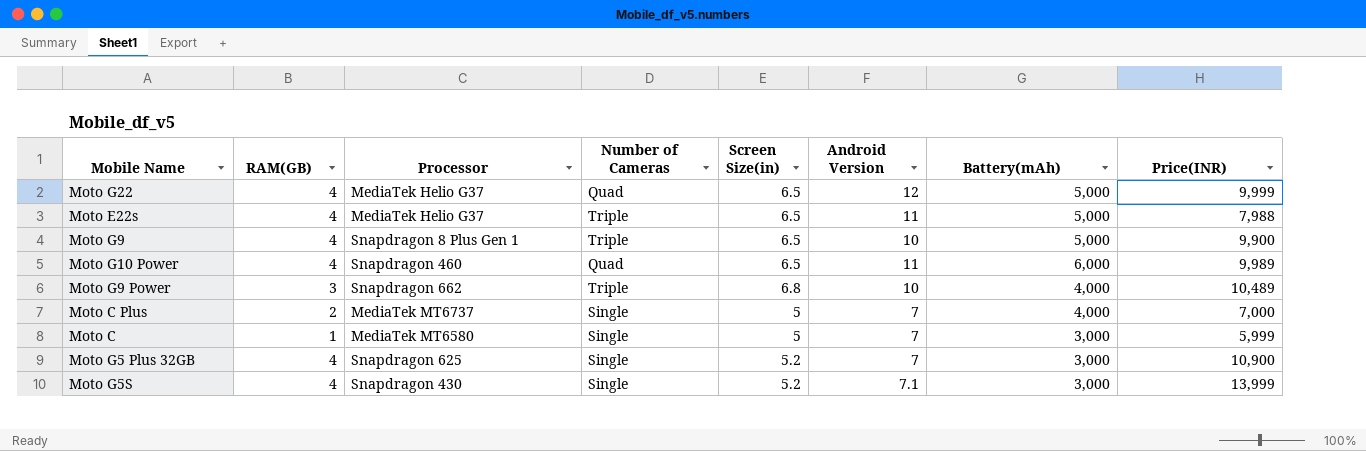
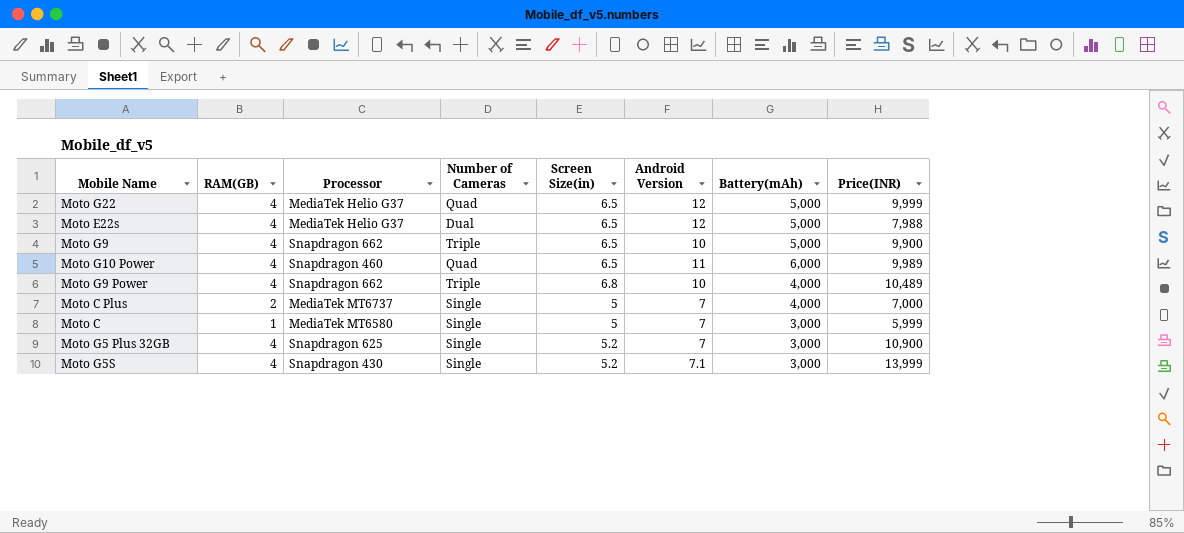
Moto E22s | Number of Cameras: Triple -> Dual
Moto E22s | Android Version: 11 -> 12
Moto G9 | Processor: Snapdragon 8 Plus Gen 1 -> Snapdragon 662
Moto G9 Power | RAM(GB): 3 -> 4

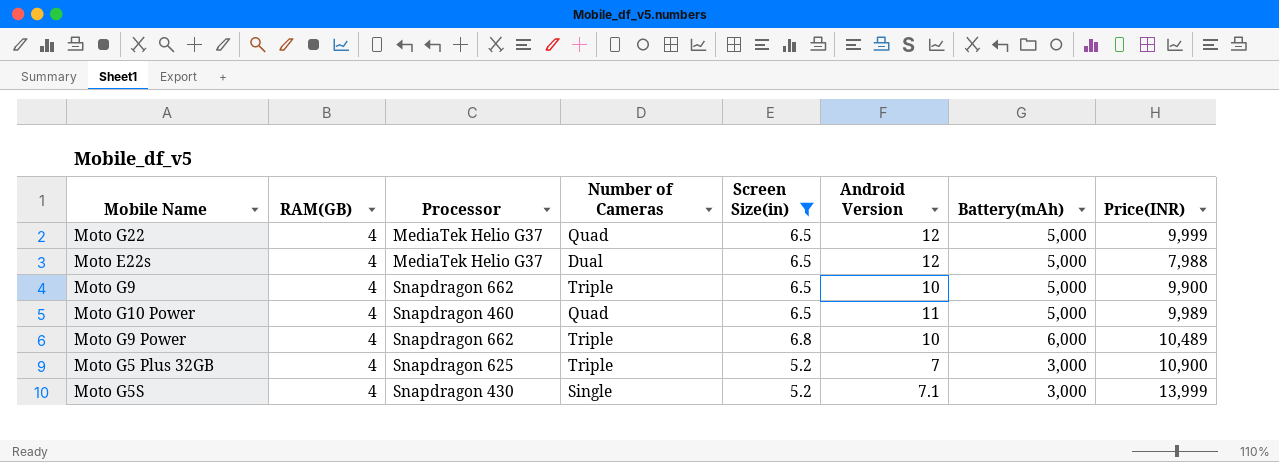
filter: none -> Screen Size(in) != 5
Moto G10 Power | Battery(mAh): 6,000 -> 5,000
Moto G9 Power | Battery(mAh): 4,000 -> 6,000
Moto G5 Plus 32GB | Number of Cameras: Single -> Triple

